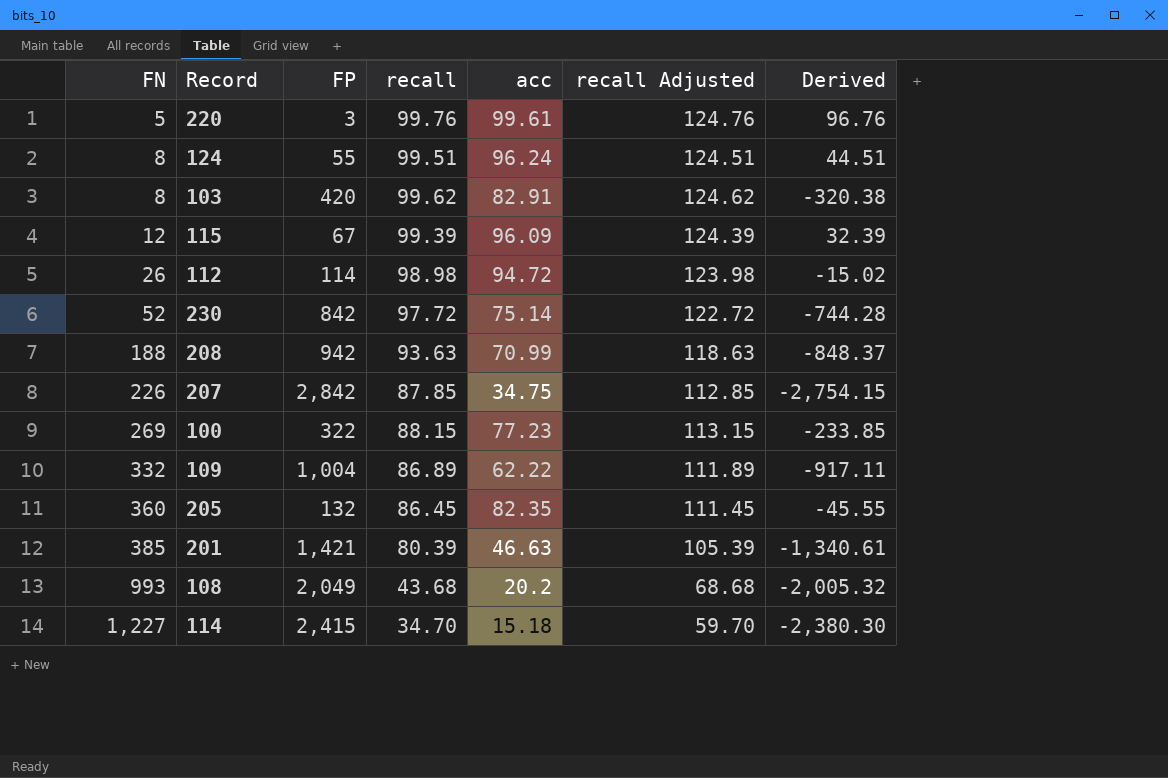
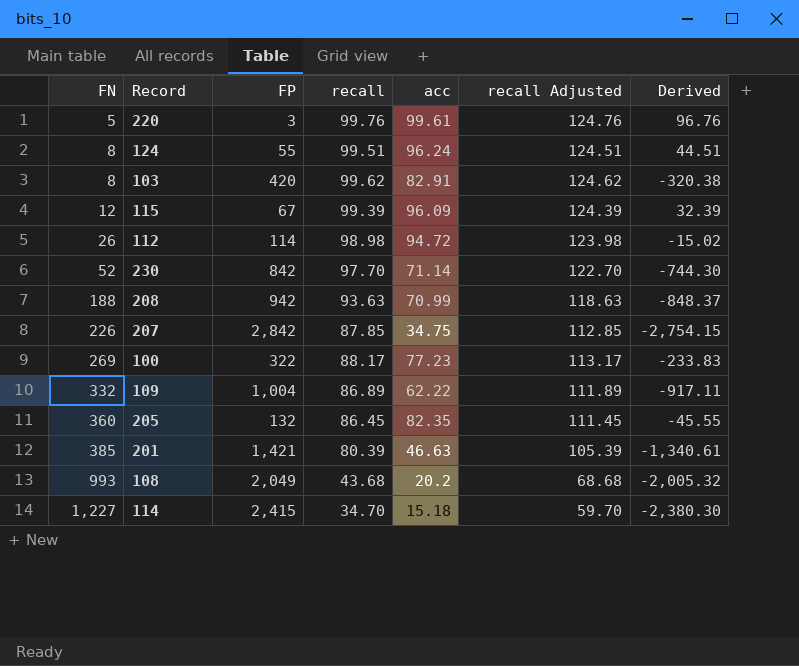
230 | recall: 97.72 -> 97.70
230 | acc: 75.14 -> 71.14
230 | recall Adjusted: 122.72 -> 122.70
230 | Derived: -744.28 -> -744.30
100 | recall: 88.15 -> 88.17
100 | recall Adjusted: 113.15 -> 113.17
100 | Derived: -233.85 -> -233.83

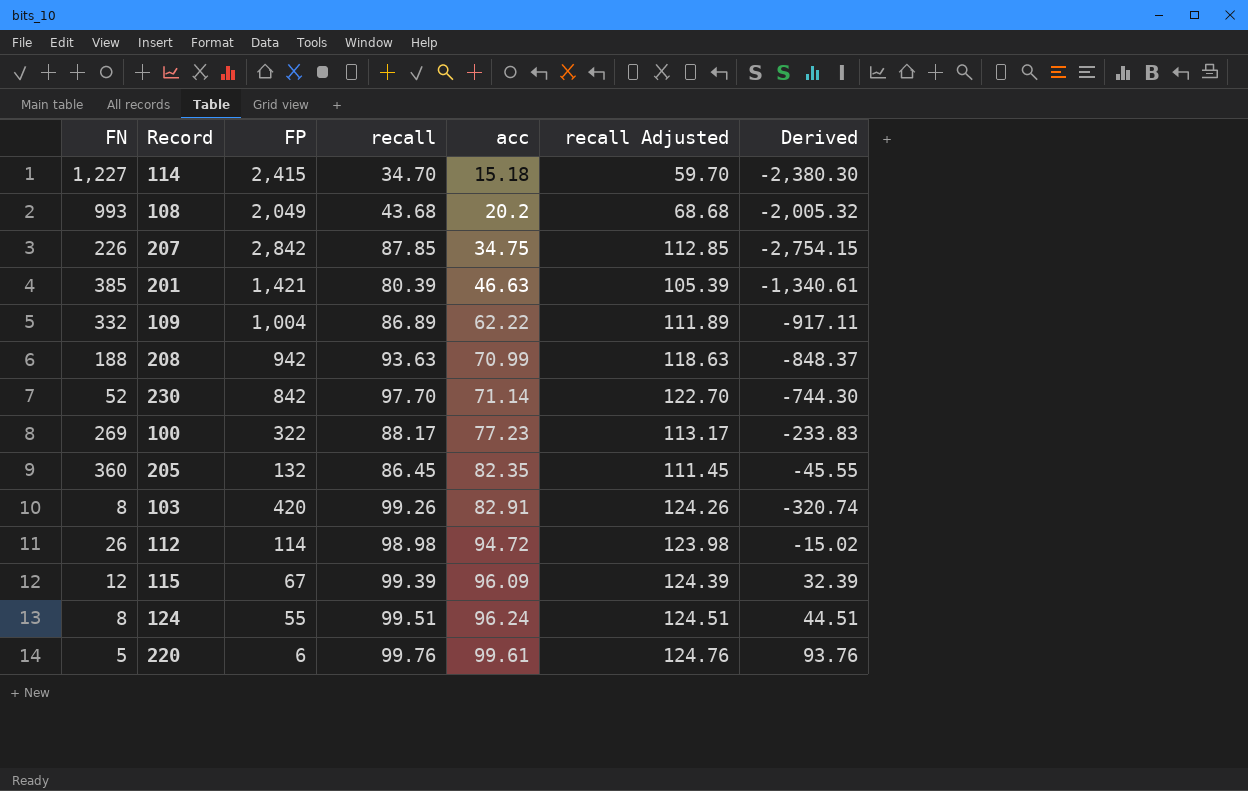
row order: FN ascending -> acc ascending
103 | recall: 99.62 -> 99.26
103 | recall Adjusted: 124.62 -> 124.26
103 | Derived: -320.38 -> -320.74
220 | FP: 3 -> 6
220 | Derived: 96.76 -> 93.76

